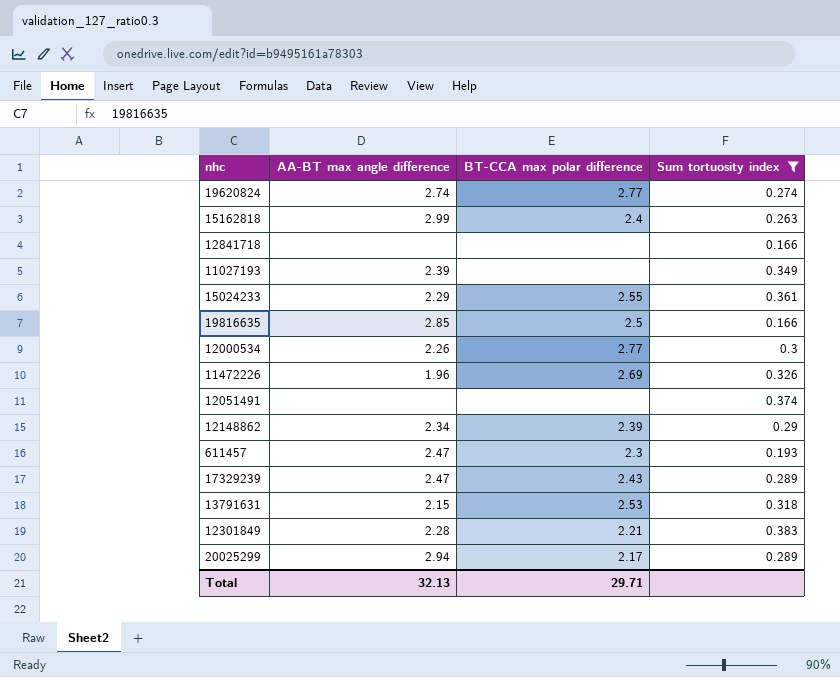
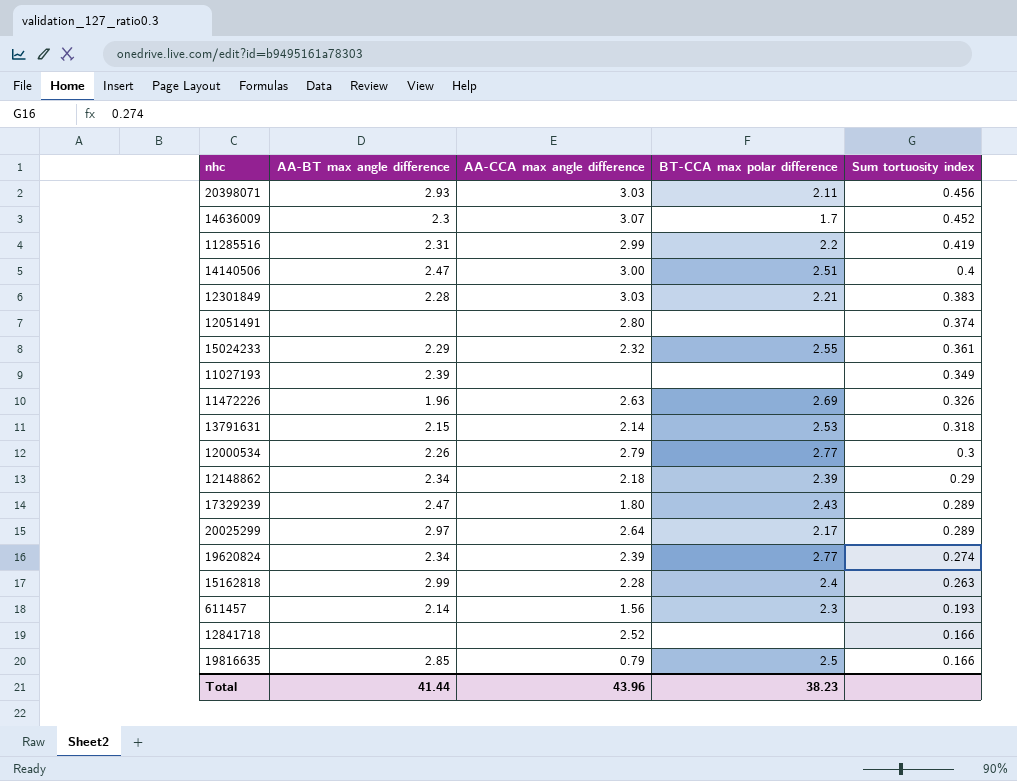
filter: Sum tortuosity index <= 0.383 -> none
row order: none -> Sum tortuosity index descending
column AA-CCA max angle difference | position: none -> 3
20025299 | AA-BT max angle difference: 2.94 -> 2.97
19620824 | AA-BT max angle difference: 2.74 -> 2.34
611457 | AA-BT max angle difference: 2.47 -> 2.14
Total | AA-BT max angle difference: 32.13 -> 41.44
Total | BT-CCA max polar difference: 29.71 -> 38.23

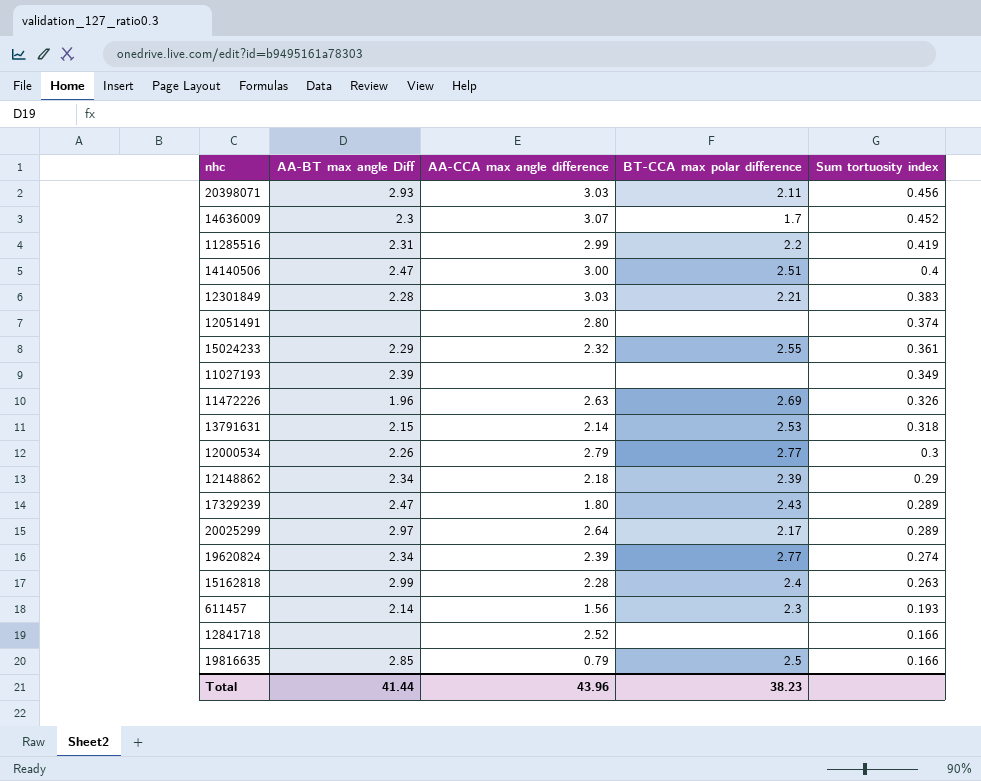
column name: AA-BT max angle difference -> AA-BT max angle Diff

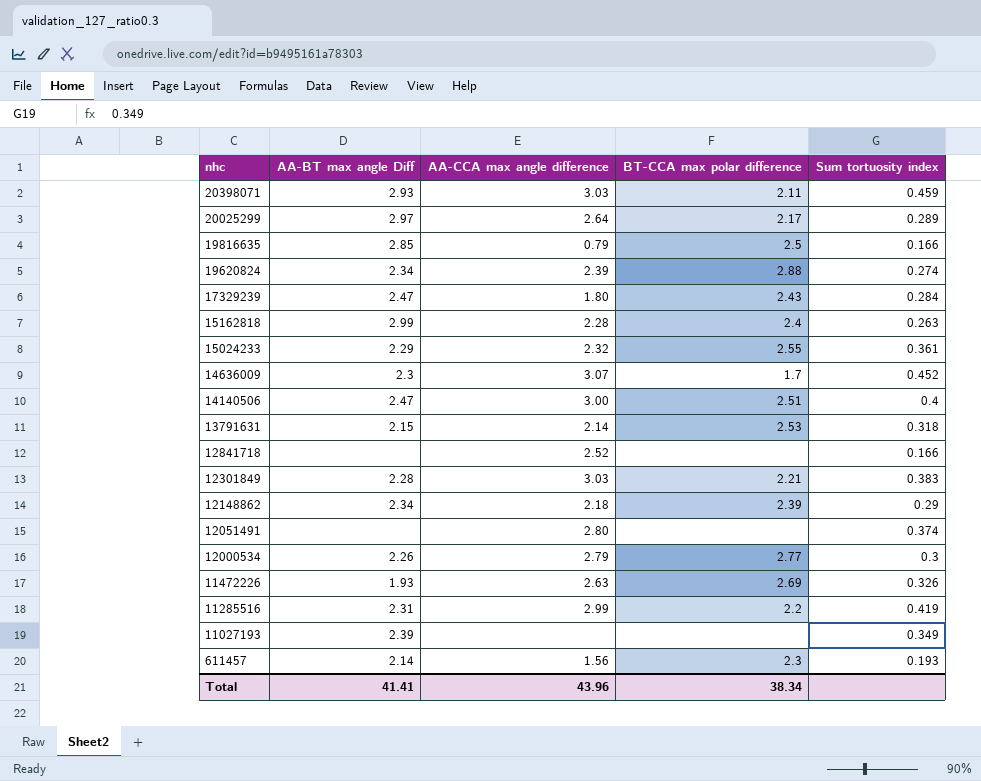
row order: Sum tortuosity index descending -> nhc descending
20398071 | Sum tortuosity index: 0.456 -> 0.459
19620824 | BT-CCA max polar difference: 2.77 -> 2.88
17329239 | Sum tortuosity index: 0.289 -> 0.284
11472226 | AA-BT max angle Diff: 1.96 -> 1.93
Total | AA-BT max angle Diff: 41.44 -> 41.41
Total | BT-CCA max polar difference: 38.23 -> 38.34

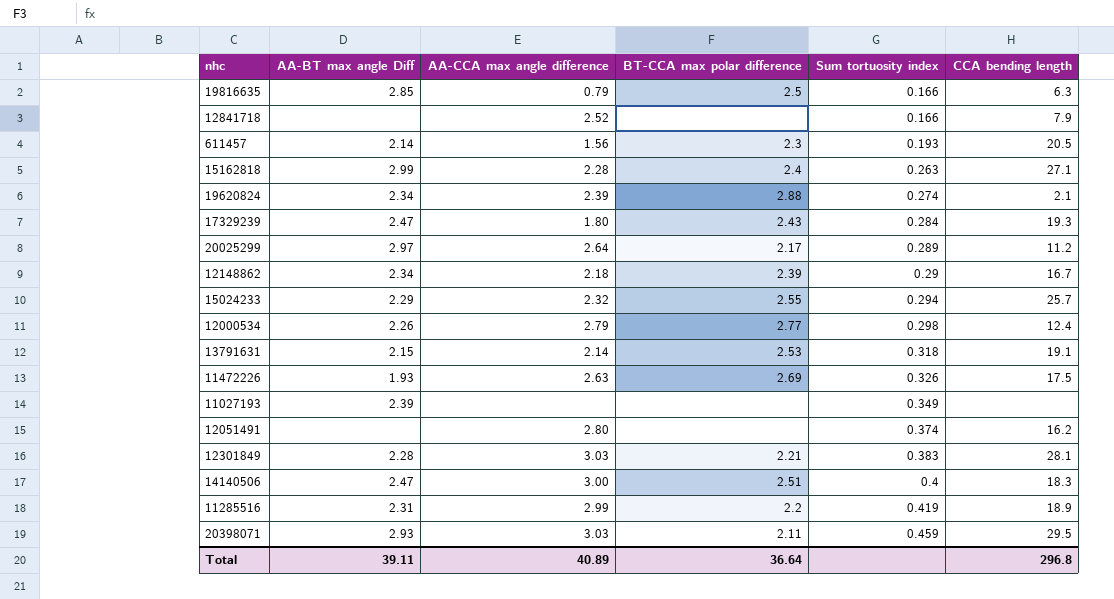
row order: nhc descending -> Sum tortuosity index ascending
column CCA bending length | position: none -> 6
row 14636009: 2.3 | 3.07 | 1.7 | 0.452 -> none
15024233 | Sum tortuosity index: 0.361 -> 0.294
12000534 | Sum tortuosity index: 0.3 -> 0.298
Total | AA-BT max angle Diff: 41.41 -> 39.11
Total | AA-CCA max angle difference: 43.96 -> 40.89
Total | BT-CCA max polar difference: 38.34 -> 36.64

